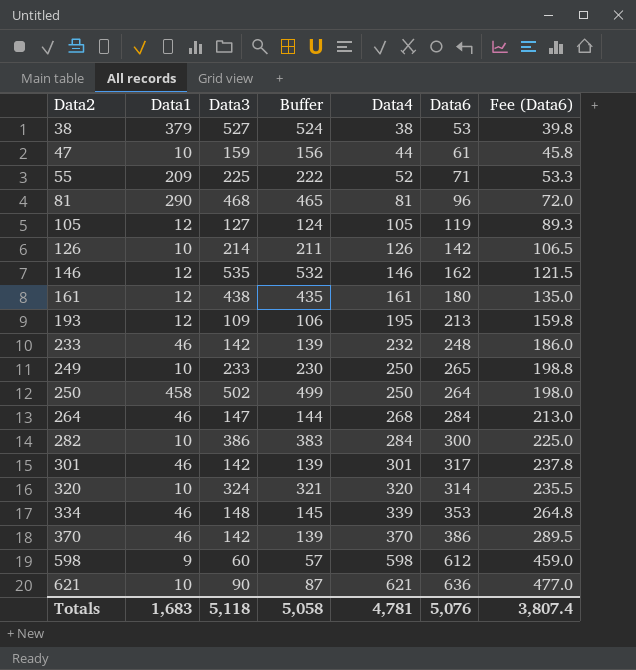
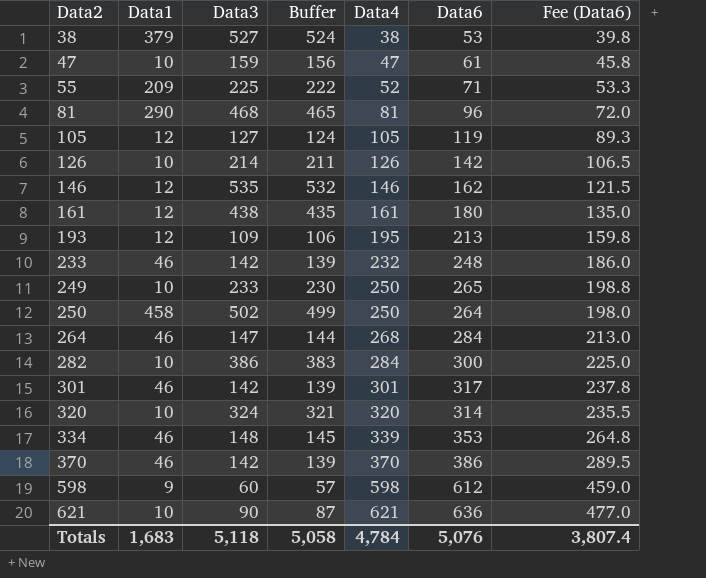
47 | Data4: 44 -> 47
Totals | Data4: 4,781 -> 4,784

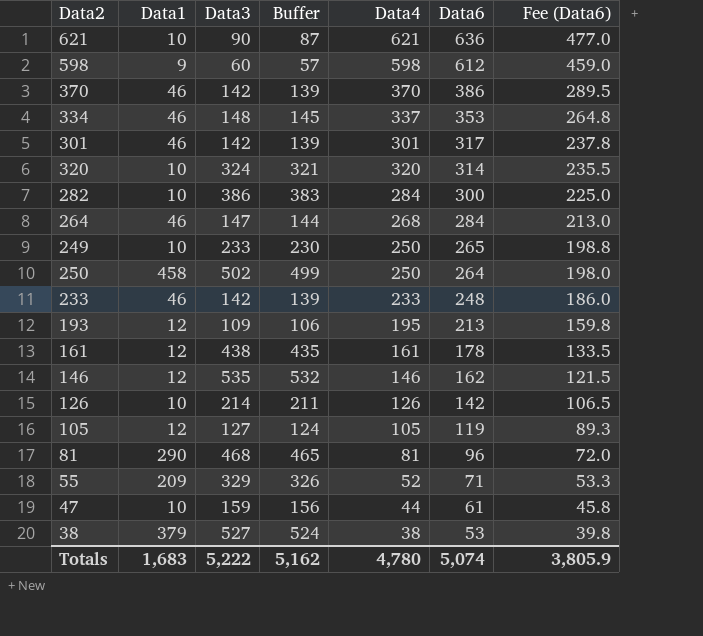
row order: Data2 ascending -> Data6 descending
334 | Data4: 339 -> 337
233 | Data4: 232 -> 233
161 | Data6: 180 -> 178
161 | Fee (Data6): 135.0 -> 133.5
55 | Data3: 225 -> 329
55 | Buffer: 222 -> 326
47 | Data4: 47 -> 44
Totals | Data3: 5,118 -> 5,222
Totals | Buffer: 5,058 -> 5,162
Totals | Data4: 4,784 -> 4,780
Totals | Data6: 5,076 -> 5,074
Totals | Fee (Data6): 3,807.4 -> 3,805.9

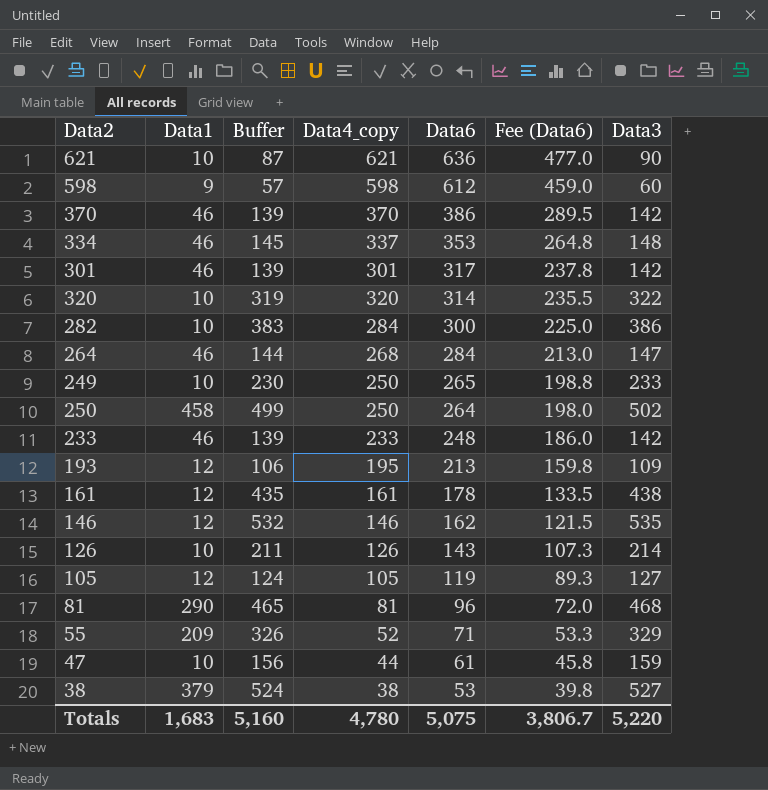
column name: Data4 -> Data4_copy
column Data3 | position: 3 -> 7
320 | Buffer: 321 -> 319
320 | Data3: 324 -> 322
126 | Data6: 142 -> 143
126 | Fee (Data6): 106.5 -> 107.3
Totals | Buffer: 5,162 -> 5,160
Totals | Data6: 5,074 -> 5,075
Totals | Fee (Data6): 3,805.9 -> 3,806.7
Totals | Data3: 5,222 -> 5,220

